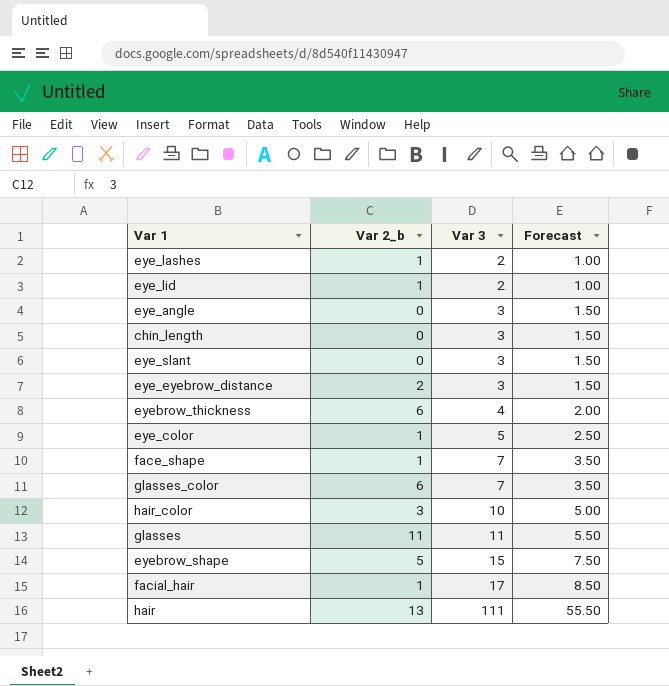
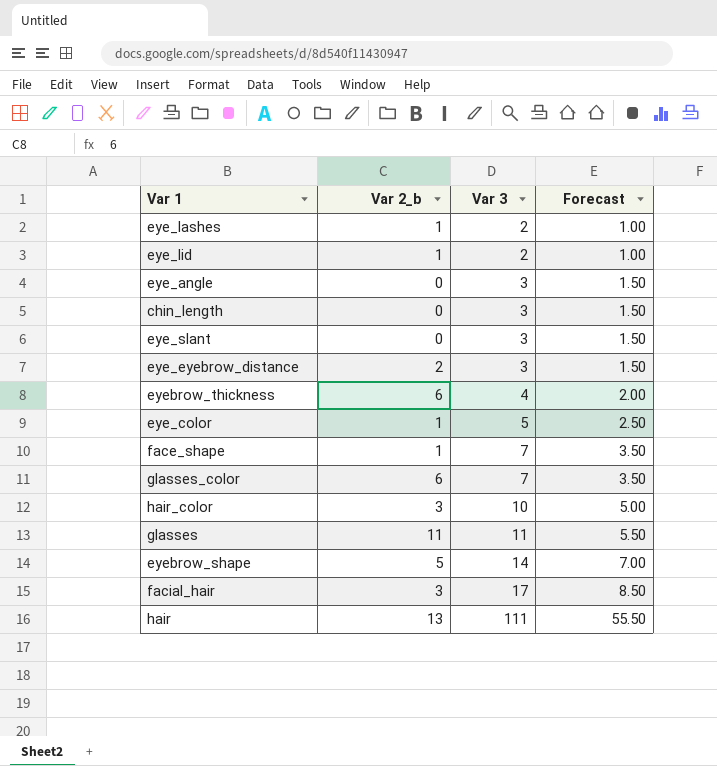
eyebrow_shape | Var 3: 15 -> 14
eyebrow_shape | Forecast: 7.50 -> 7.00
facial_hair | Var 2_b: 1 -> 3

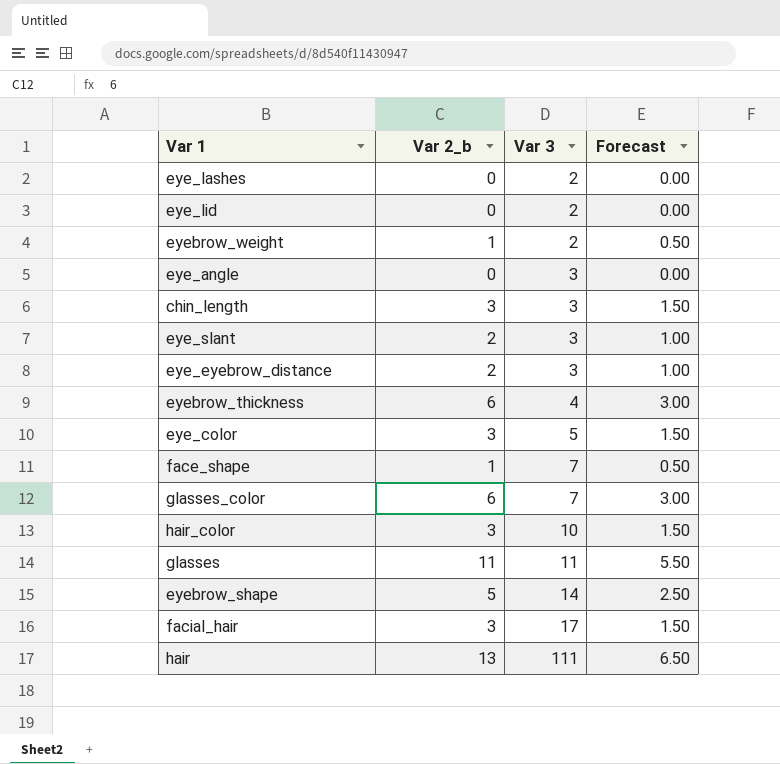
column Forecast | formula: [Var 3] * 0.5 -> [Var 2_b] * 0.5
eye_lashes | Var 2_b: 1 -> 0
eye_lid | Var 2_b: 1 -> 0
row eyebrow_weight: none -> 1 | 2 | 0.50
chin_length | Var 2_b: 0 -> 3
eye_slant | Var 2_b: 0 -> 2
eye_color | Var 2_b: 1 -> 3

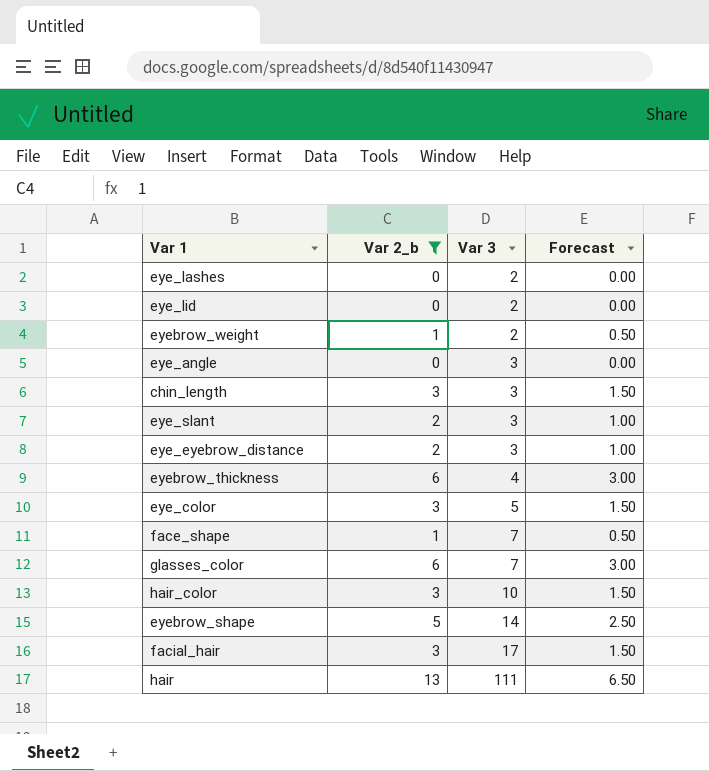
filter: none -> Var 2_b != 11

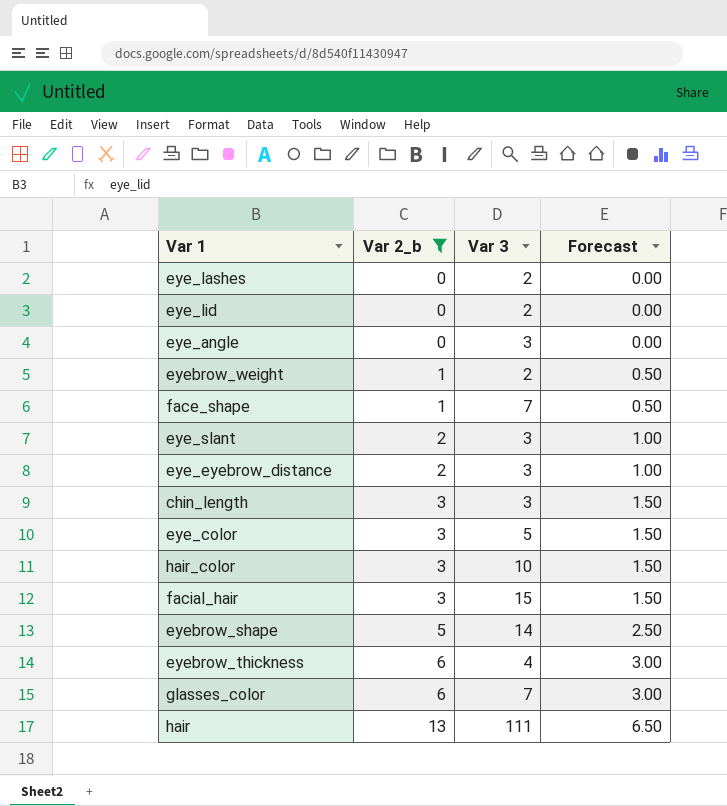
row order: Var 3 ascending -> Var 2_b ascending
facial_hair | Var 3: 17 -> 15

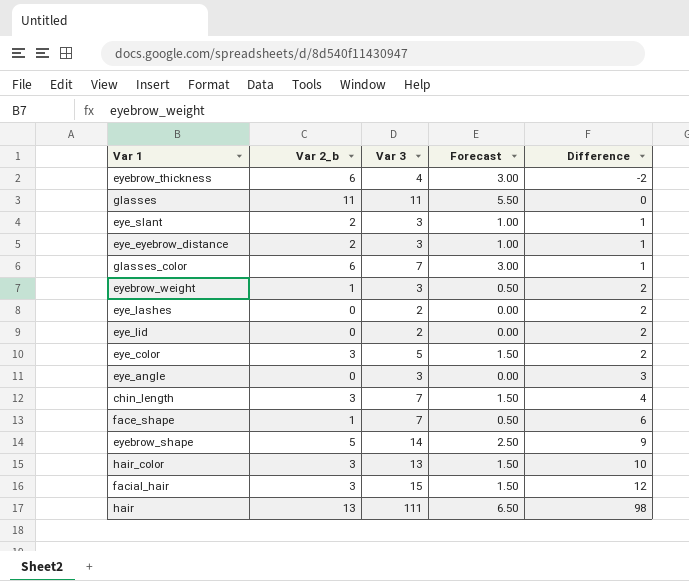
filter: Var 2_b != 11 -> none
row order: Var 2_b ascending -> Difference ascending
column Difference | formula: none -> [Var 3] - [Var 2_b]
eyebrow_weight | Var 3: 2 -> 3
chin_length | Var 3: 3 -> 7
hair_color | Var 3: 10 -> 13

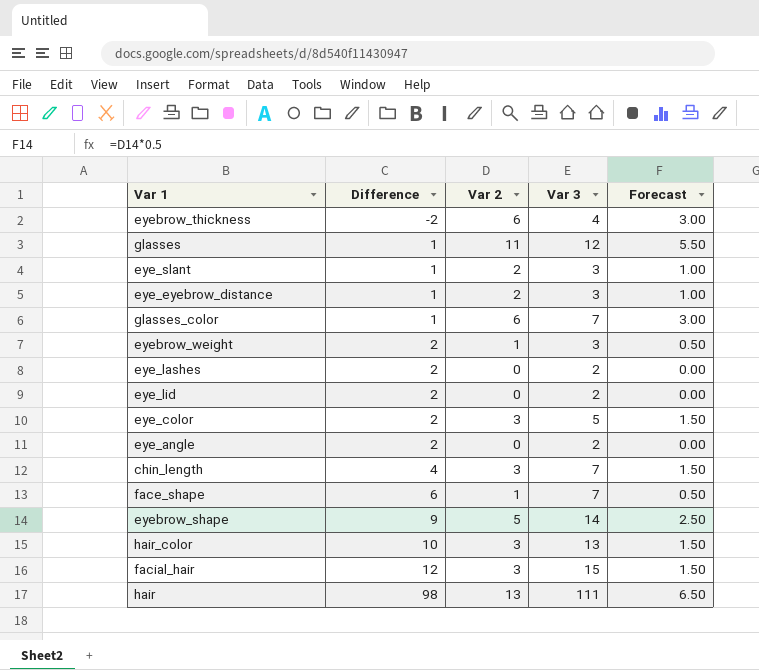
column Difference | position: 5 -> 2
column name: Var 2_b -> Var 2
glasses | Difference: 0 -> 1
glasses | Var 3: 11 -> 12
eye_angle | Difference: 3 -> 2
eye_angle | Var 3: 3 -> 2

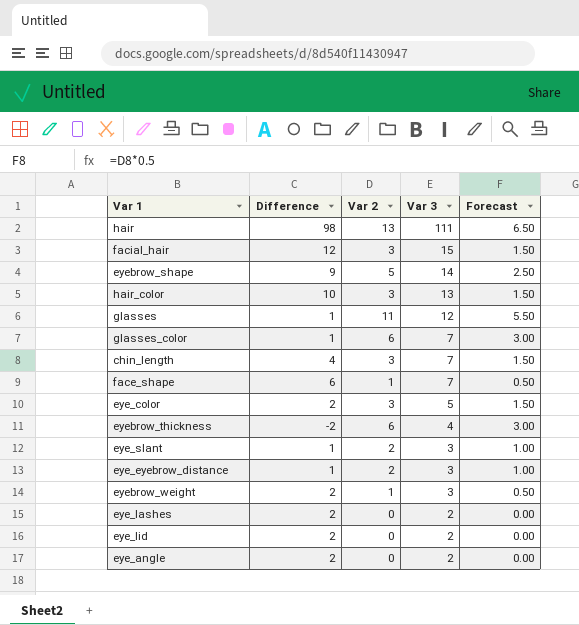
row order: Difference ascending -> Var 3 descending

